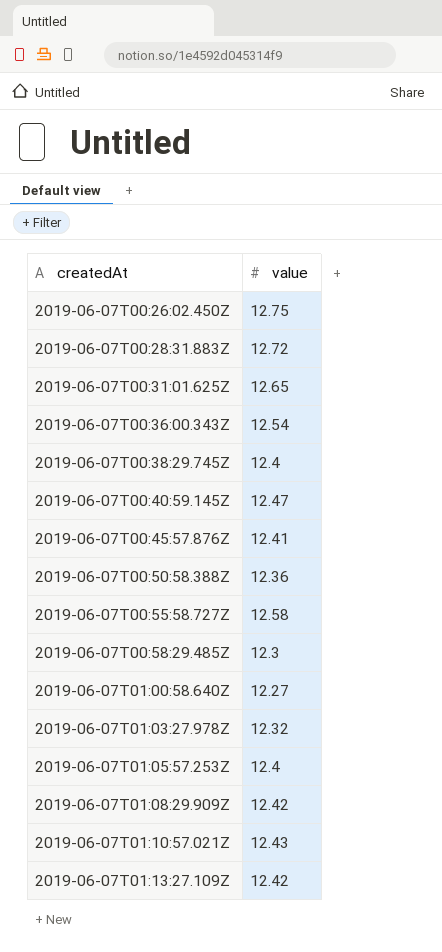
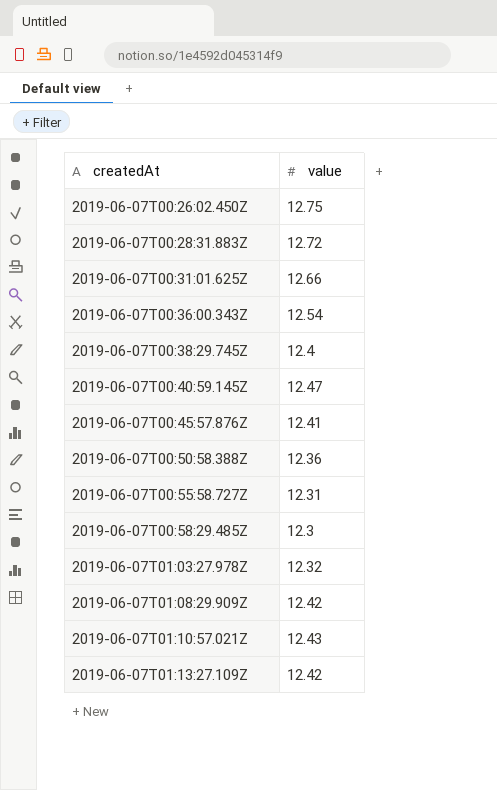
row 2019-06-07T01:00:58.640Z: 12.27 -> none
row 2019-06-07T01:05:57.253Z: 12.4 -> none
2019-06-07T00:31:01.625Z | value: 12.65 -> 12.66
2019-06-07T00:55:58.727Z | value: 12.58 -> 12.31

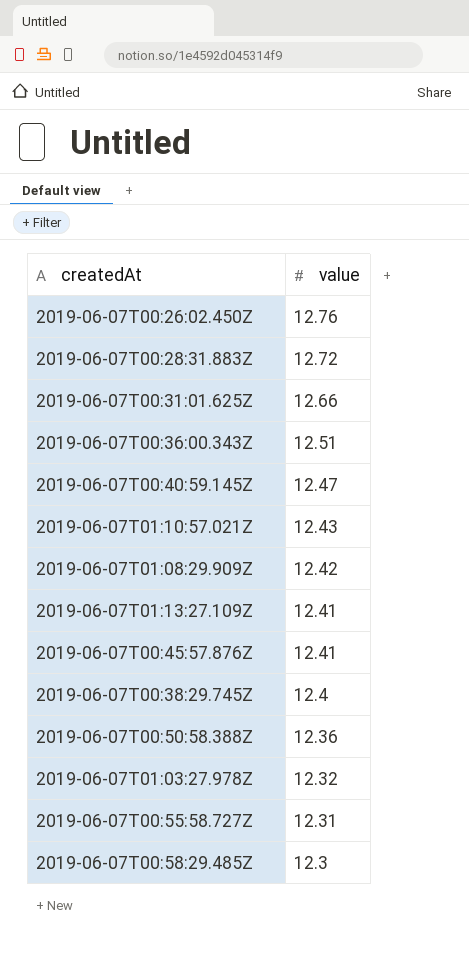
row order: createdAt ascending -> value descending
2019-06-07T00:26:02.450Z | value: 12.75 -> 12.76
2019-06-07T00:36:00.343Z | value: 12.54 -> 12.51
2019-06-07T01:13:27.109Z | value: 12.42 -> 12.41

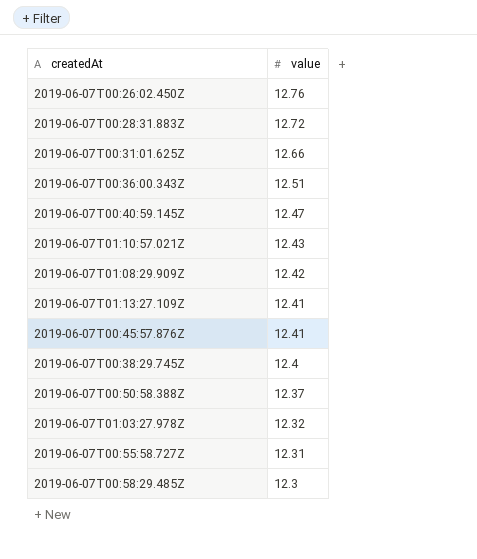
2019-06-07T00:50:58.388Z | value: 12.36 -> 12.37

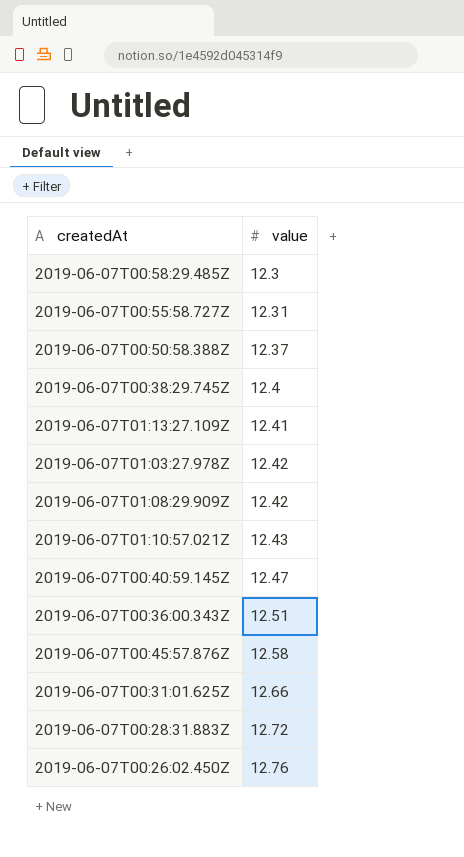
row order: value descending -> value ascending
2019-06-07T01:03:27.978Z | value: 12.32 -> 12.42
2019-06-07T00:45:57.876Z | value: 12.41 -> 12.58

